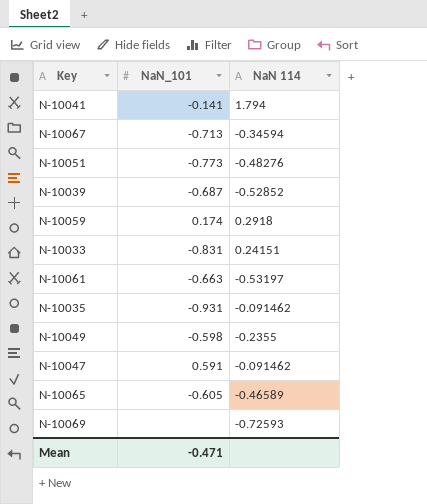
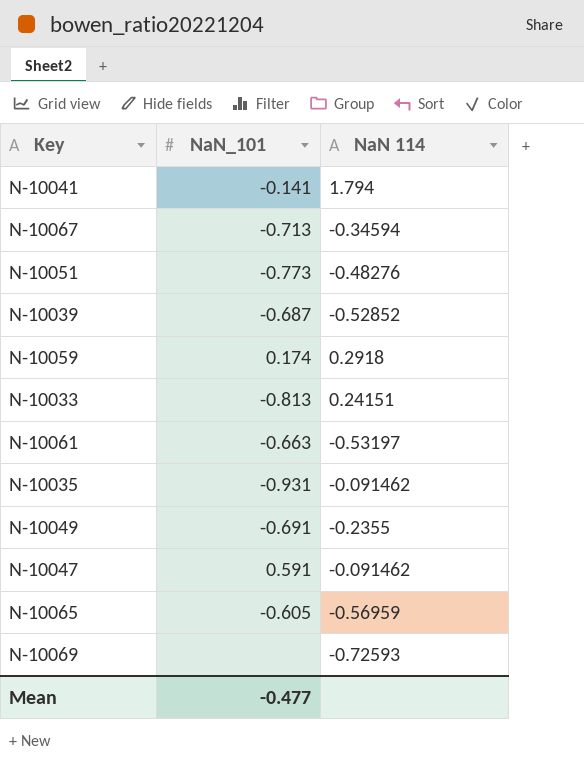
N-10033 | NaN_101: -0.831 -> -0.813
N-10049 | NaN_101: -0.598 -> -0.691
N-10065 | NaN 114: -0.46589 -> -0.56959
Mean | NaN_101: -0.471 -> -0.477

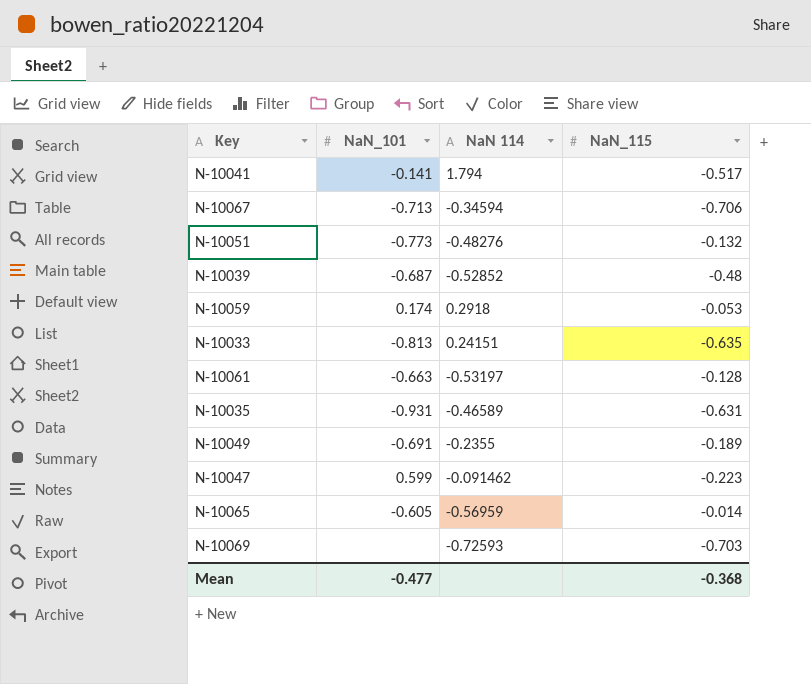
column NaN_115 | position: none -> 4
N-10035 | NaN 114: -0.091462 -> -0.46589
N-10047 | NaN_101: 0.591 -> 0.599

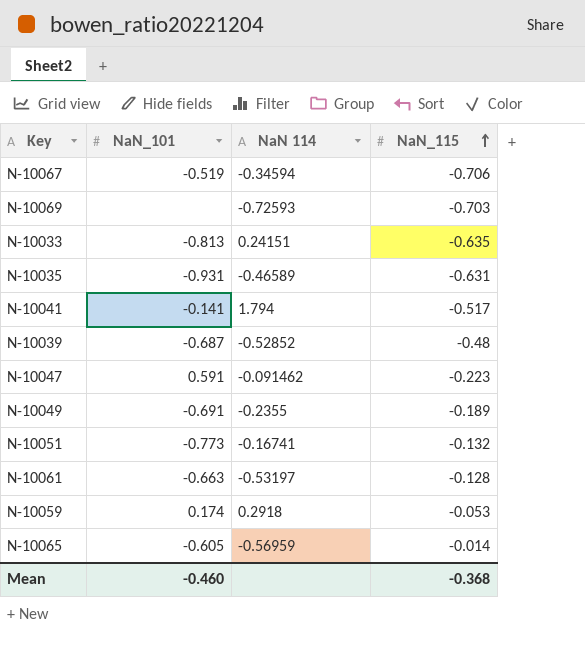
row order: none -> NaN_115 ascending
N-10067 | NaN_101: -0.713 -> -0.519
N-10047 | NaN_101: 0.599 -> 0.591
N-10051 | NaN 114: -0.48276 -> -0.16741
Mean | NaN_101: -0.477 -> -0.460

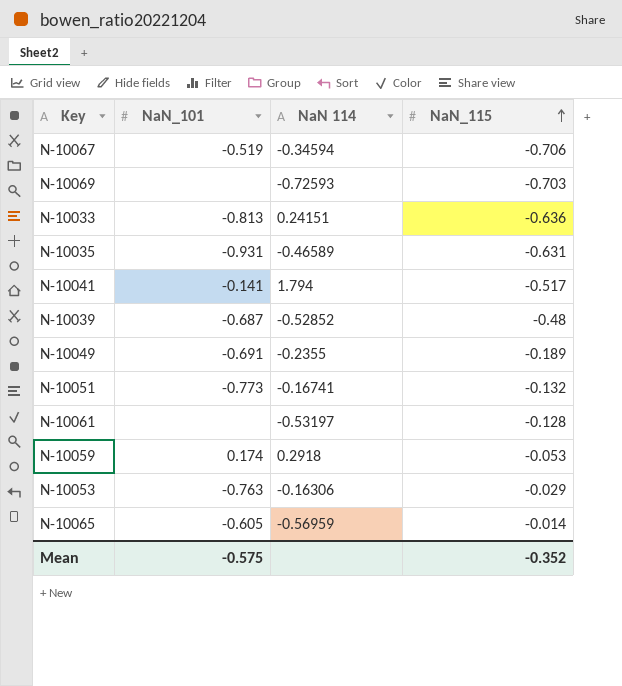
row N-10047: 0.591 | -0.091462 | -0.223 -> none
N-10033 | NaN_115: -0.635 -> -0.636
N-10061 | NaN_101: -0.663 -> none
row N-10053: none -> -0.763 | -0.16306 | -0.029
Mean | NaN_101: -0.460 -> -0.575
Mean | NaN_115: -0.368 -> -0.352

